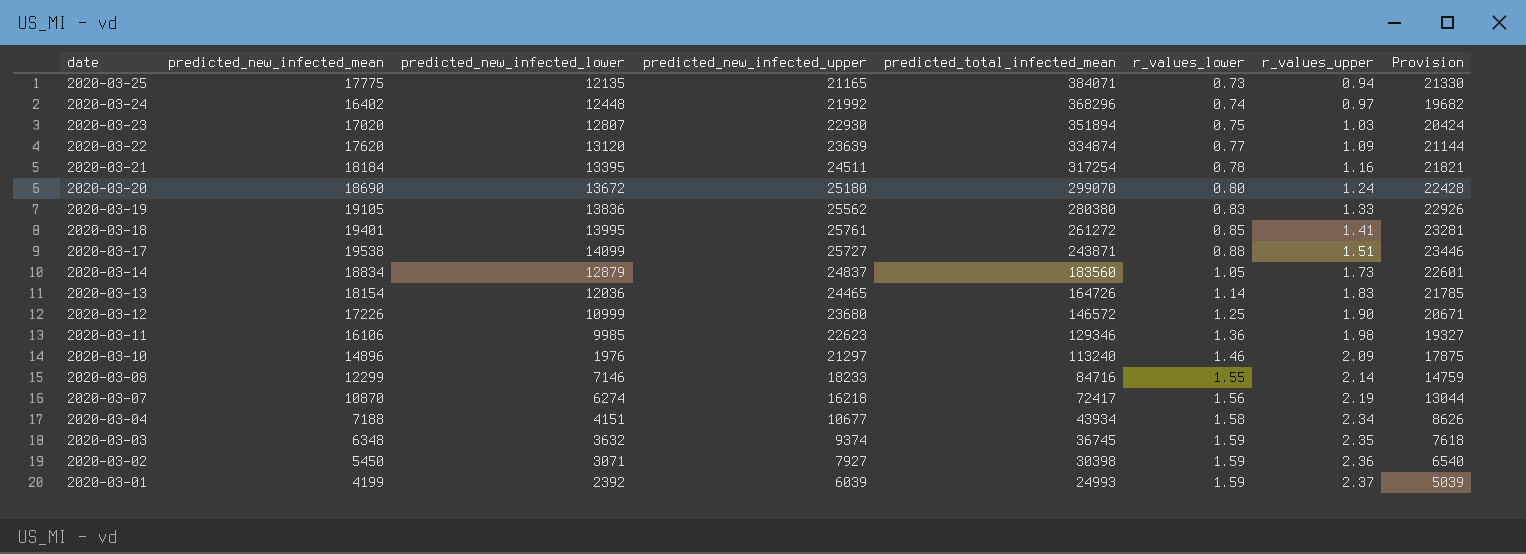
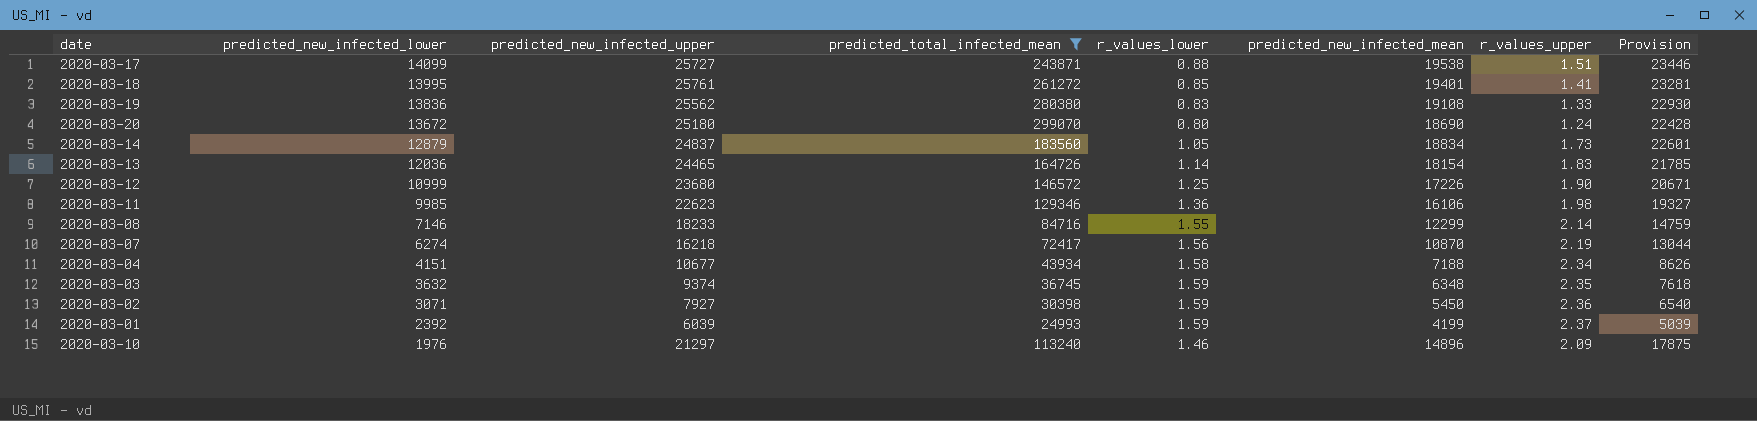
filter: none -> predicted_total_infected_mean <= 299070
row order: date descending -> predicted_new_infected_lower descending
column predicted_new_infected_mean | position: 2 -> 6
2020-03-19 | predicted_new_infected_mean: 19105 -> 19108
2020-03-19 | Provision: 22926 -> 22930

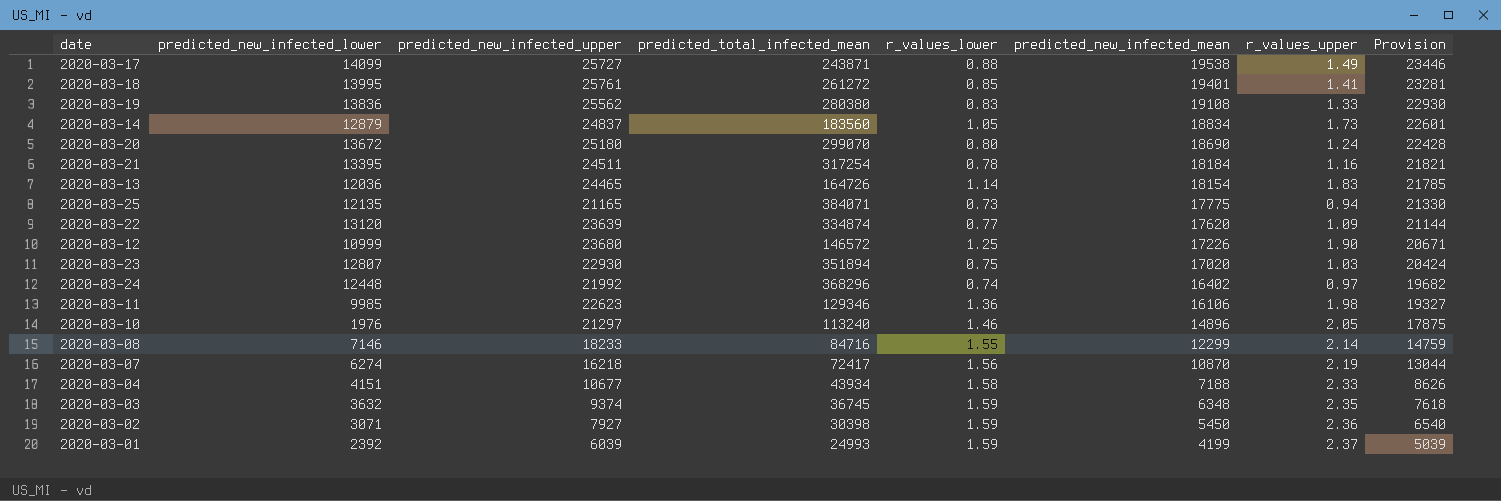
filter: predicted_total_infected_mean <= 299070 -> none
row order: predicted_new_infected_lower descending -> predicted_new_infected_mean descending
2020-03-17 | r_values_upper: 1.51 -> 1.49
2020-03-10 | r_values_upper: 2.09 -> 2.05
2020-03-04 | r_values_upper: 2.34 -> 2.33

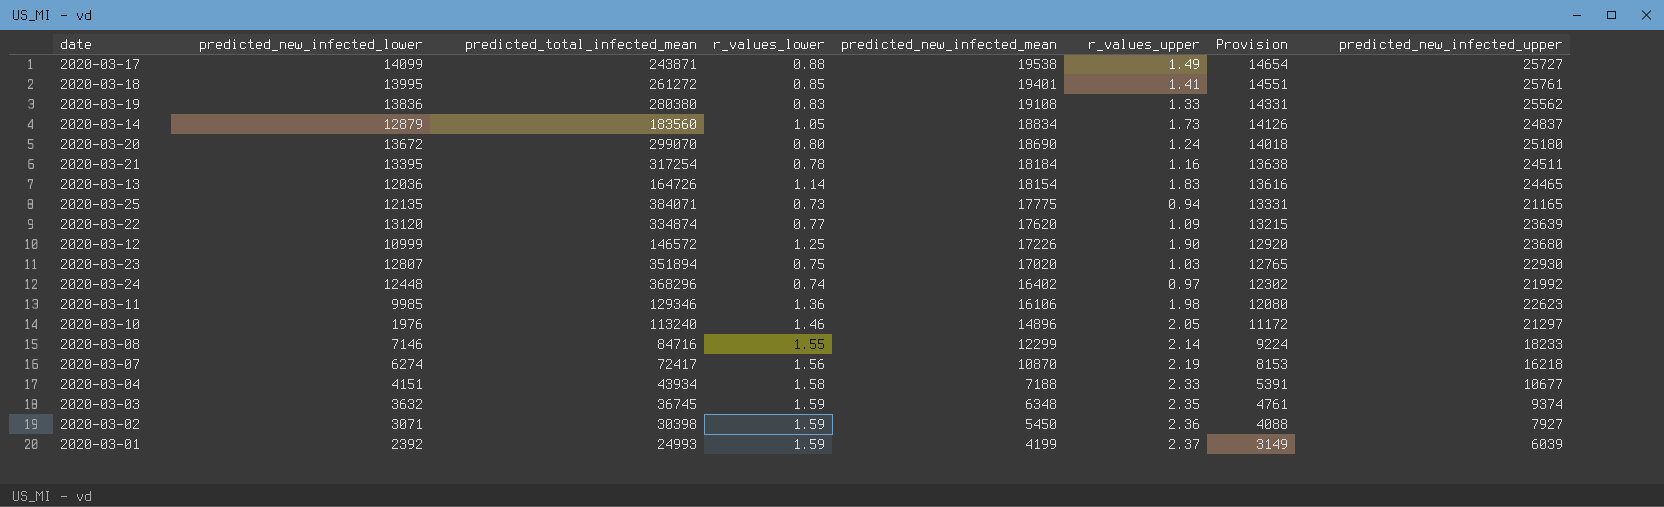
column Provision | formula: [predicted_new_infected_mean] * 1.2 -> [predicted_new_infected_mean] * 0.75
column predicted_new_infected_upper | position: 3 -> 8

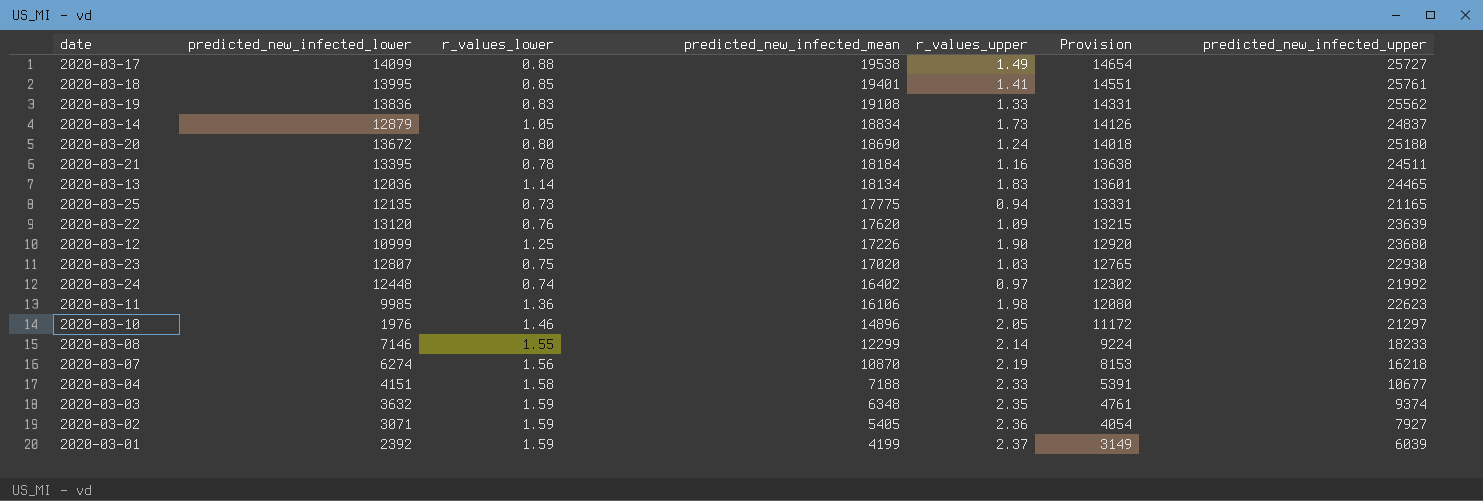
column predicted_total_infected_mean | position: 3 -> none
2020-03-13 | predicted_new_infected_mean: 18154 -> 18134
2020-03-13 | Provision: 13616 -> 13601
2020-03-22 | r_values_lower: 0.77 -> 0.76
2020-03-02 | predicted_new_infected_mean: 5450 -> 5405
2020-03-02 | Provision: 4088 -> 4054

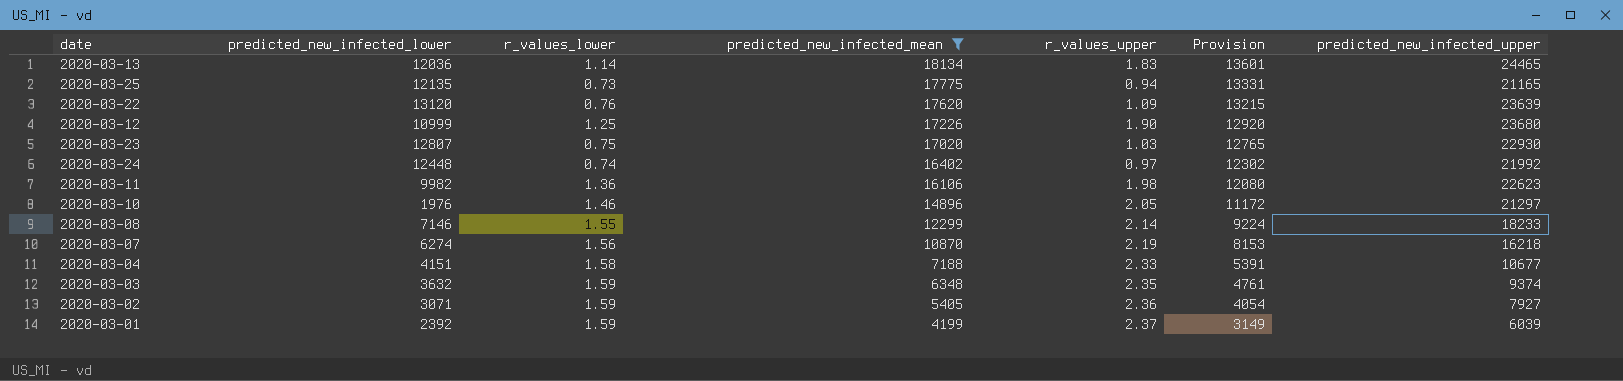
filter: none -> predicted_new_infected_mean <= 18134
2020-03-11 | predicted_new_infected_lower: 9985 -> 9982

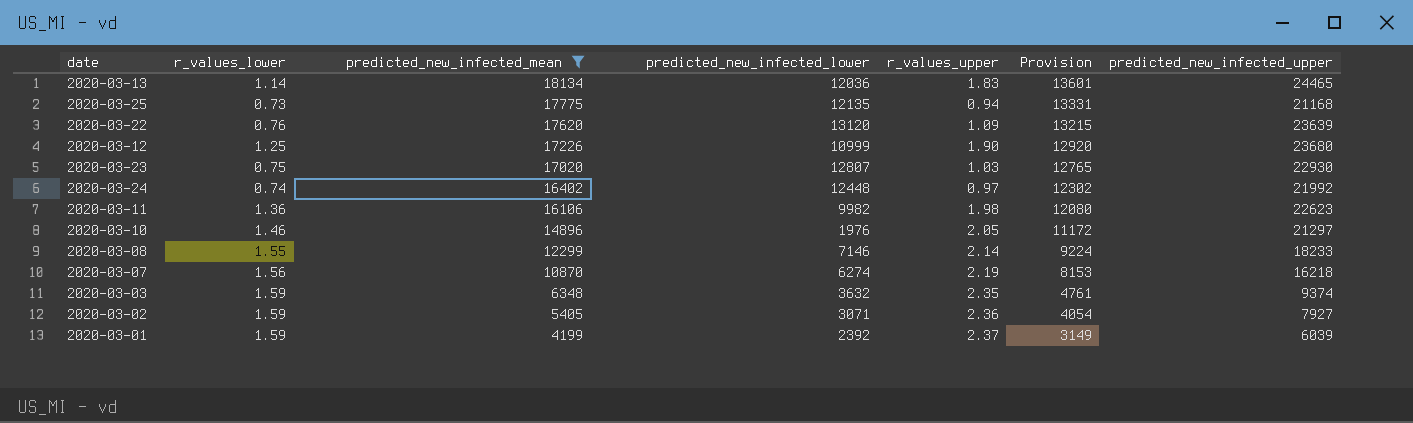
column predicted_new_infected_lower | position: 2 -> 4
row 2020-03-04: 4151 | 1.58 | 7188 | 2.33 | 5391 | 10677 -> none
2020-03-25 | predicted_new_infected_upper: 21165 -> 21168

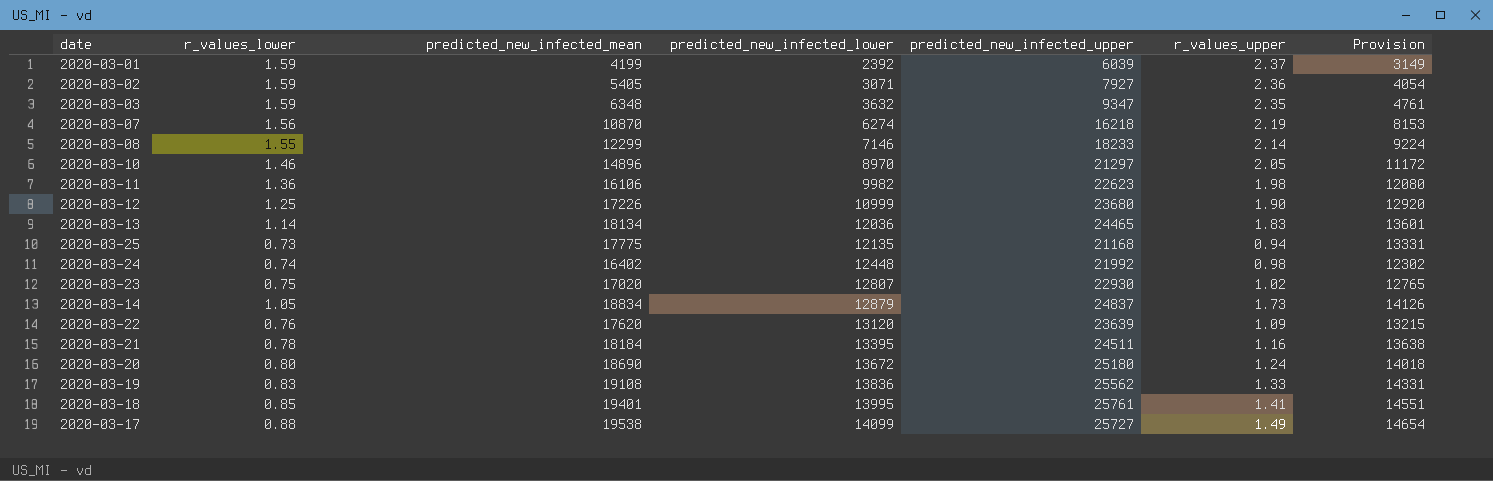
filter: predicted_new_infected_mean <= 18134 -> none
row order: predicted_new_infected_mean descending -> predicted_new_infected_lower ascending
column predicted_new_infected_upper | position: 7 -> 5
2020-03-03 | predicted_new_infected_upper: 9374 -> 9347
2020-03-10 | predicted_new_infected_lower: 1976 -> 8970
2020-03-24 | r_values_upper: 0.97 -> 0.98
2020-03-23 | r_values_upper: 1.03 -> 1.02

